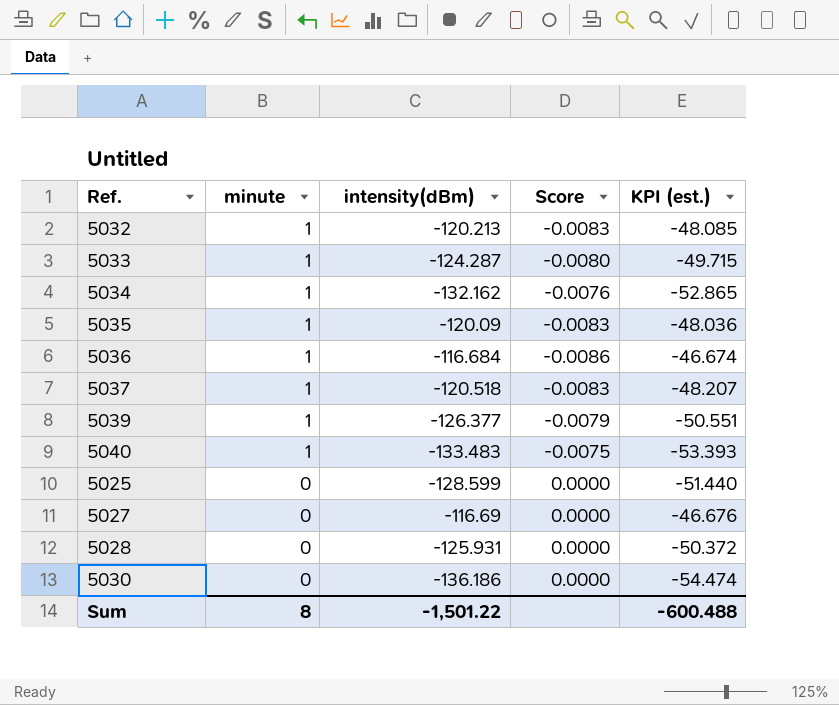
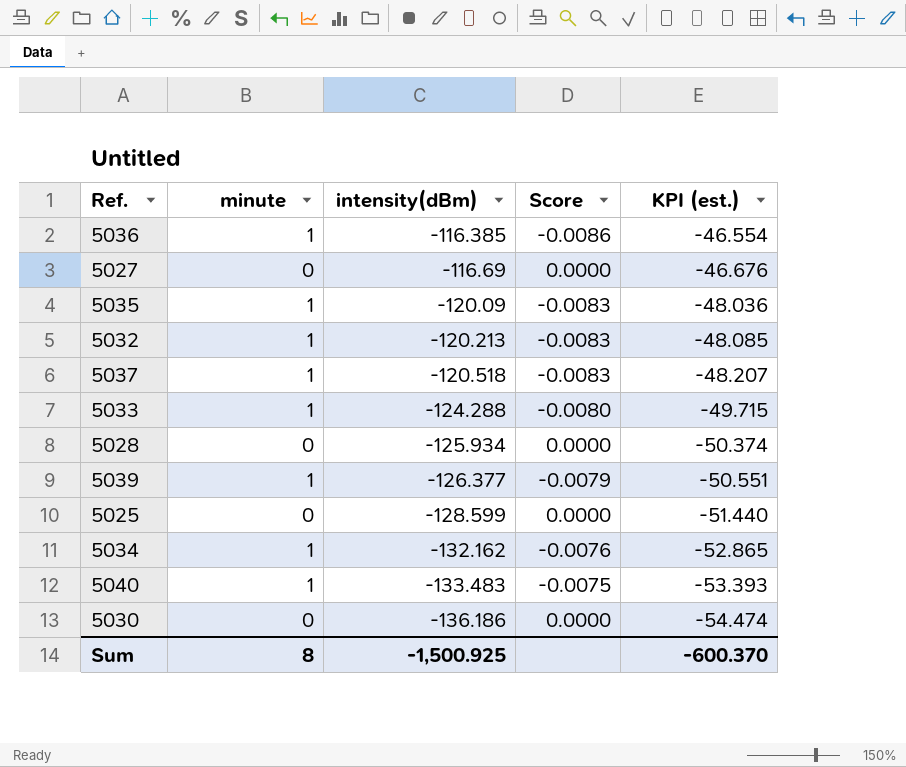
row order: minute descending -> intensity(dBm) descending
5036 | intensity(dBm): -116.684 -> -116.385
5036 | KPI (est.): -46.674 -> -46.554
5033 | intensity(dBm): -124.287 -> -124.288
5028 | intensity(dBm): -125.931 -> -125.934
5028 | KPI (est.): -50.372 -> -50.374
Sum | intensity(dBm): -1,501.22 -> -1,500.925
Sum | KPI (est.): -600.488 -> -600.370

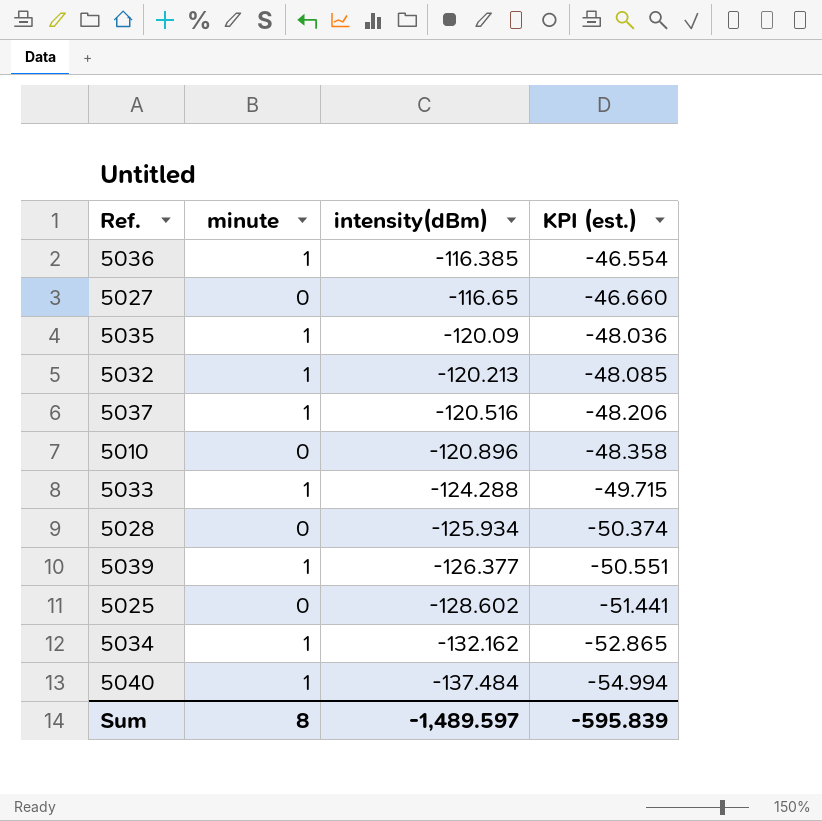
column Score | formula: [minute] / [intensity(dBm)] -> none
row 5030: 0 | -136.186 | 0.0000 | -54.474 -> none
5027 | intensity(dBm): -116.69 -> -116.65
5027 | KPI (est.): -46.676 -> -46.660
5037 | intensity(dBm): -120.518 -> -120.516
5037 | KPI (est.): -48.207 -> -48.206
row 5010: none -> 0 | -120.896 | -48.358
5025 | intensity(dBm): -128.599 -> -128.602
5025 | KPI (est.): -51.440 -> -51.441
5040 | intensity(dBm): -133.483 -> -137.484
5040 | KPI (est.): -53.393 -> -54.994
Sum | intensity(dBm): -1,500.925 -> -1,489.597
Sum | KPI (est.): -600.370 -> -595.839

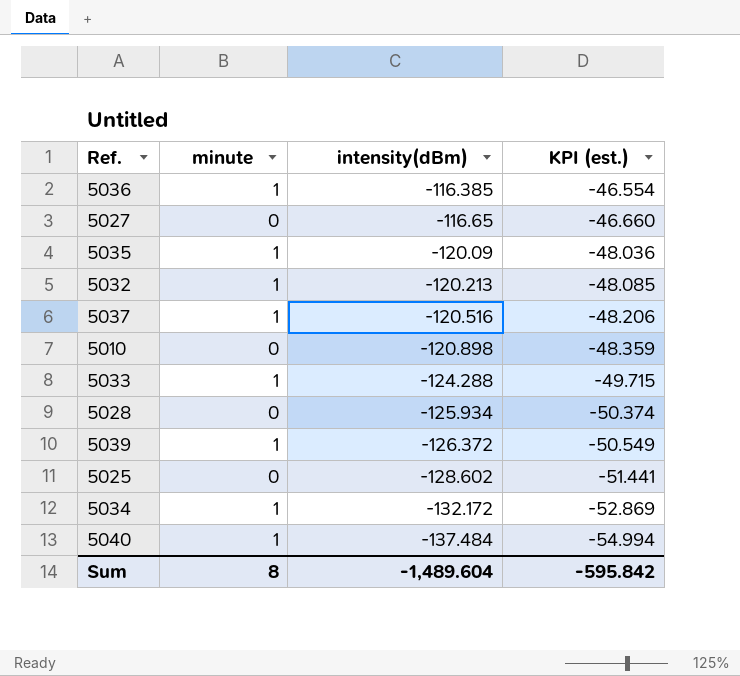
5010 | intensity(dBm): -120.896 -> -120.898
5010 | KPI (est.): -48.358 -> -48.359
5039 | intensity(dBm): -126.377 -> -126.372
5039 | KPI (est.): -50.551 -> -50.549
5034 | intensity(dBm): -132.162 -> -132.172
5034 | KPI (est.): -52.865 -> -52.869
Sum | intensity(dBm): -1,489.597 -> -1,489.604
Sum | KPI (est.): -595.839 -> -595.842

